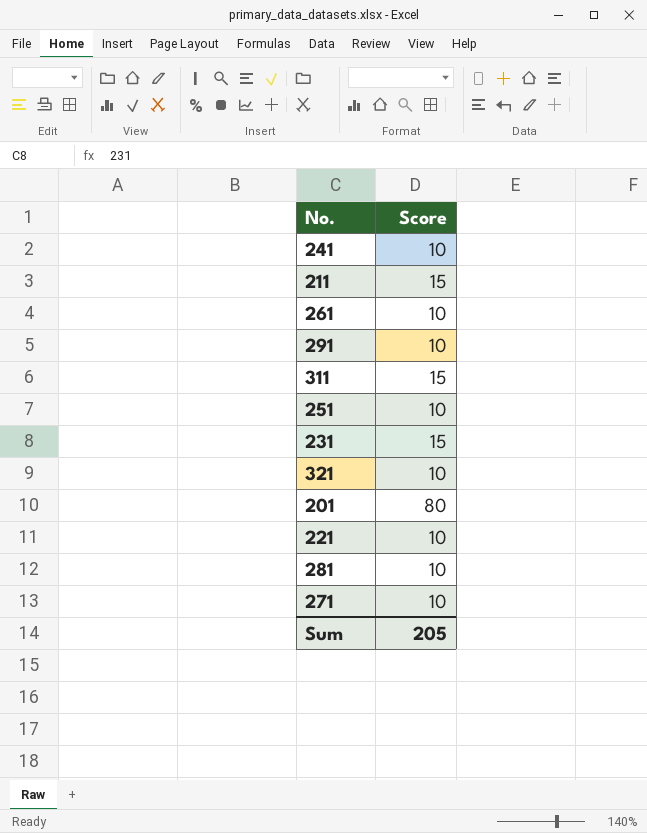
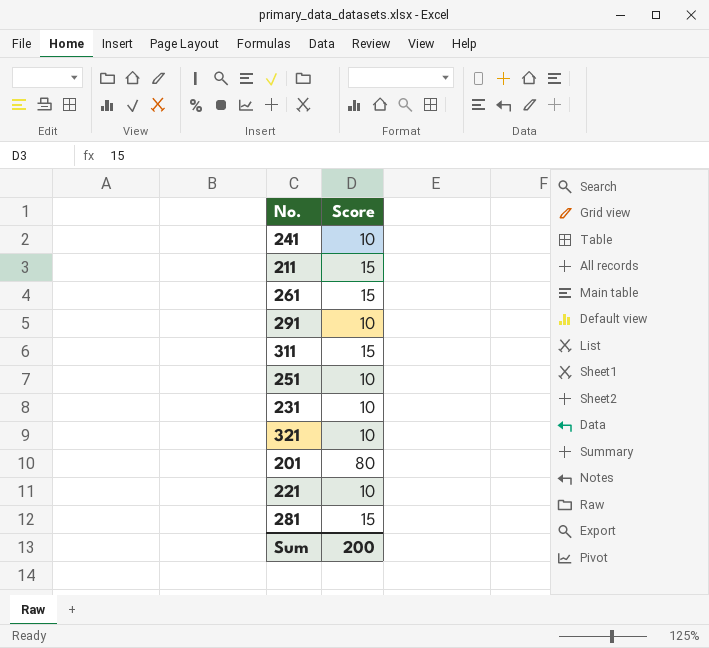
row 271: 10 -> none
261 | Score: 10 -> 15
231 | Score: 15 -> 10
281 | Score: 10 -> 15
Sum | Score: 205 -> 200

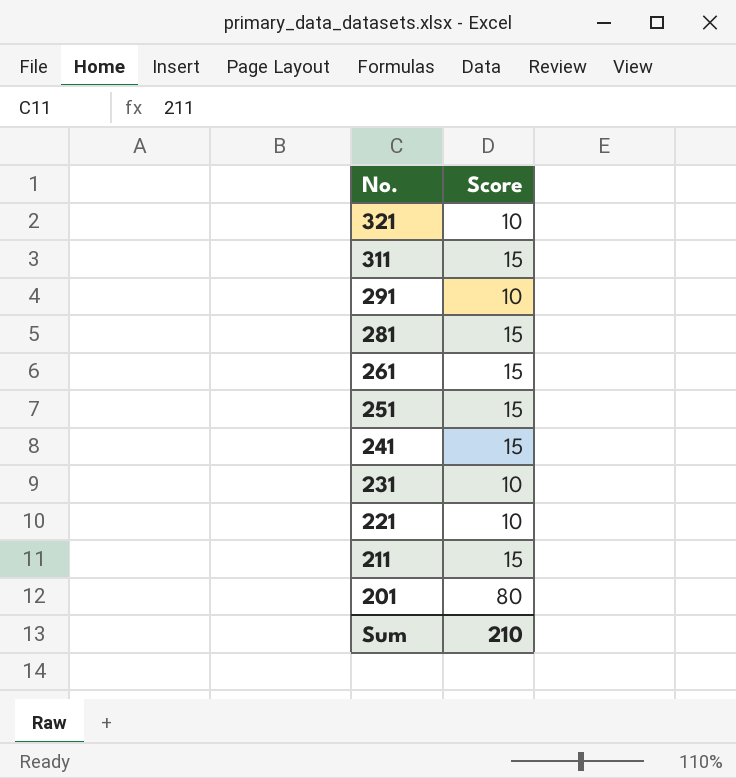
row order: none -> No. descending
251 | Score: 10 -> 15
241 | Score: 10 -> 15
Sum | Score: 200 -> 210

